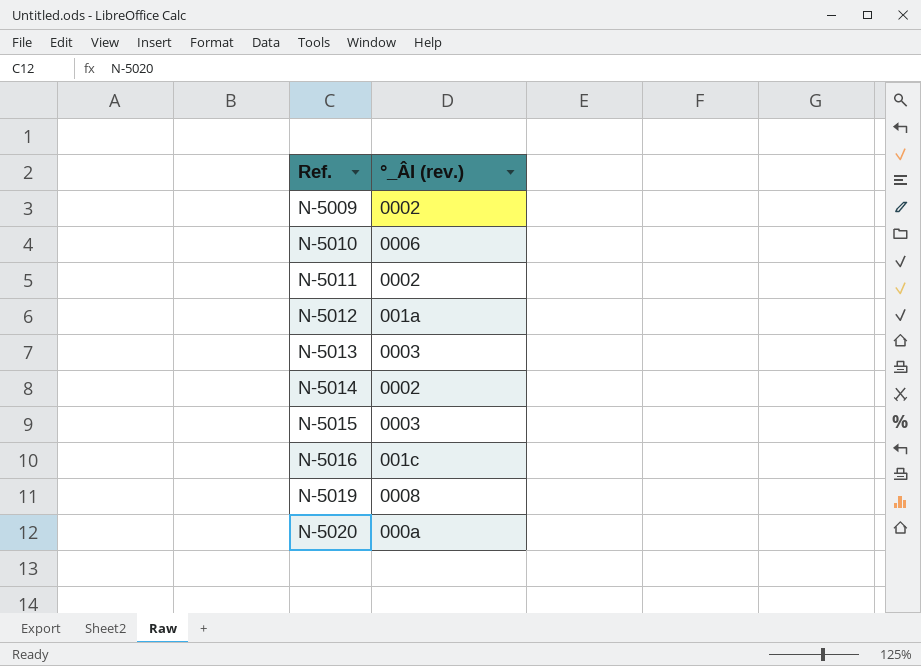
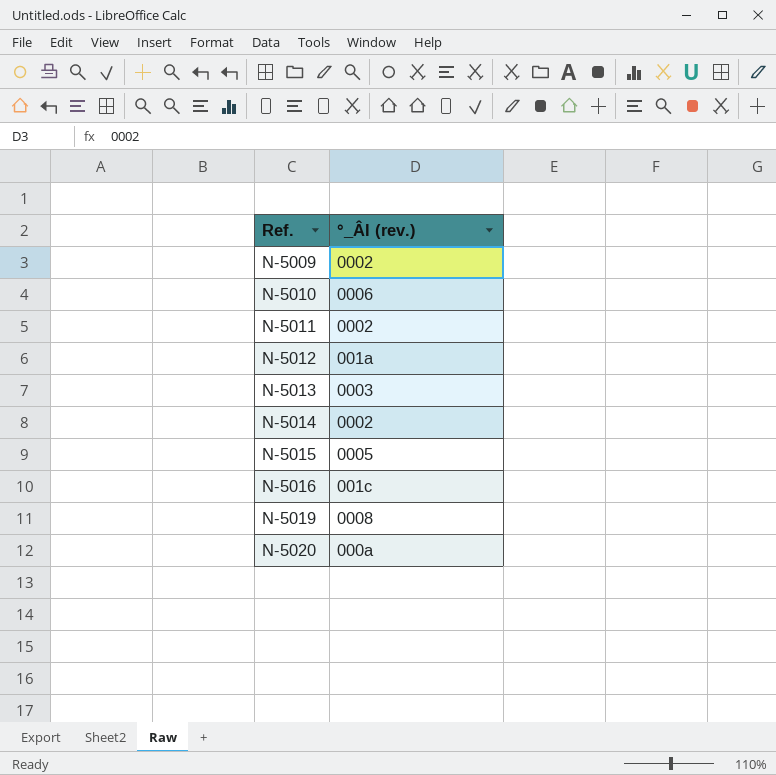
N-5015 | °_ÂI (rev.): 0003 -> 0005

